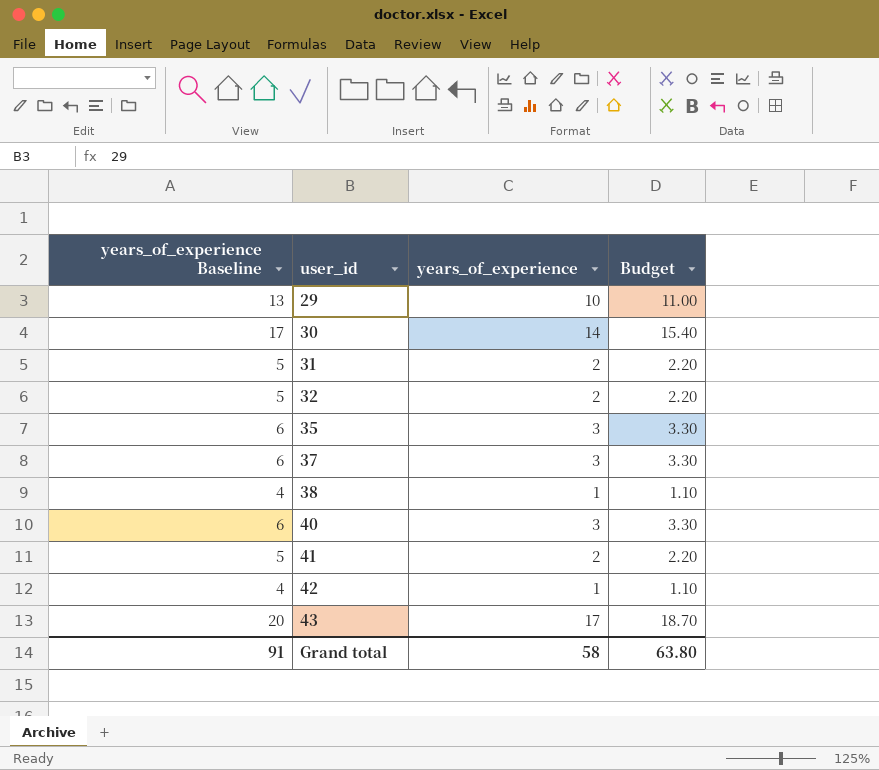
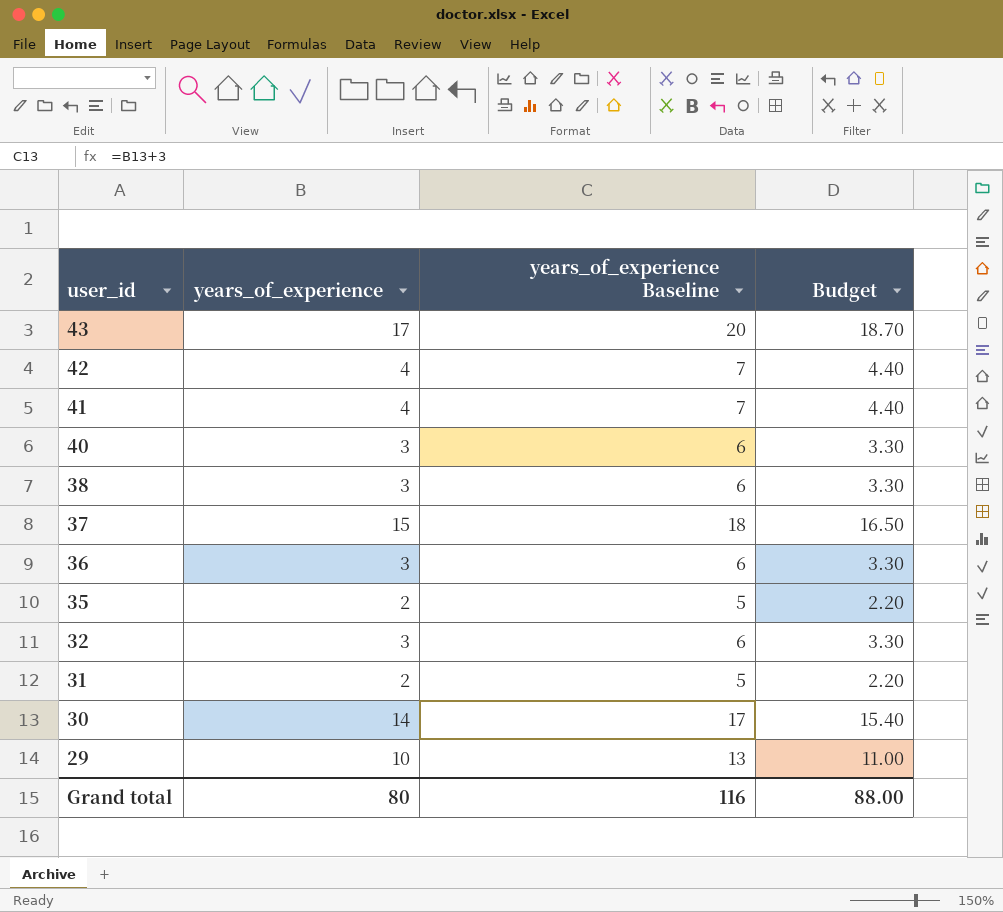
row order: user_id ascending -> user_id descending
column years_of_experience Baseline | position: 1 -> 3
42 | years_of_experience: 1 -> 4
42 | years_of_experience Baseline: 4 -> 7
42 | Budget: 1.10 -> 4.40
41 | years_of_experience: 2 -> 4
41 | years_of_experience Baseline: 5 -> 7
41 | Budget: 2.20 -> 4.40
38 | years_of_experience: 1 -> 3
38 | years_of_experience Baseline: 4 -> 6
38 | Budget: 1.10 -> 3.30
37 | years_of_experience: 3 -> 15
37 | years_of_experience Baseline: 6 -> 18
37 | Budget: 3.30 -> 16.50
row 36: none -> 3 | 6 | 3.30
35 | years_of_experience: 3 -> 2
35 | years_of_experience Baseline: 6 -> 5
35 | Budget: 3.30 -> 2.20
32 | years_of_experience: 2 -> 3
32 | years_of_experience Baseline: 5 -> 6
32 | Budget: 2.20 -> 3.30
Grand total | years_of_experience: 58 -> 80
Grand total | years_of_experience Baseline: 91 -> 116
Grand total | Budget: 63.80 -> 88.00

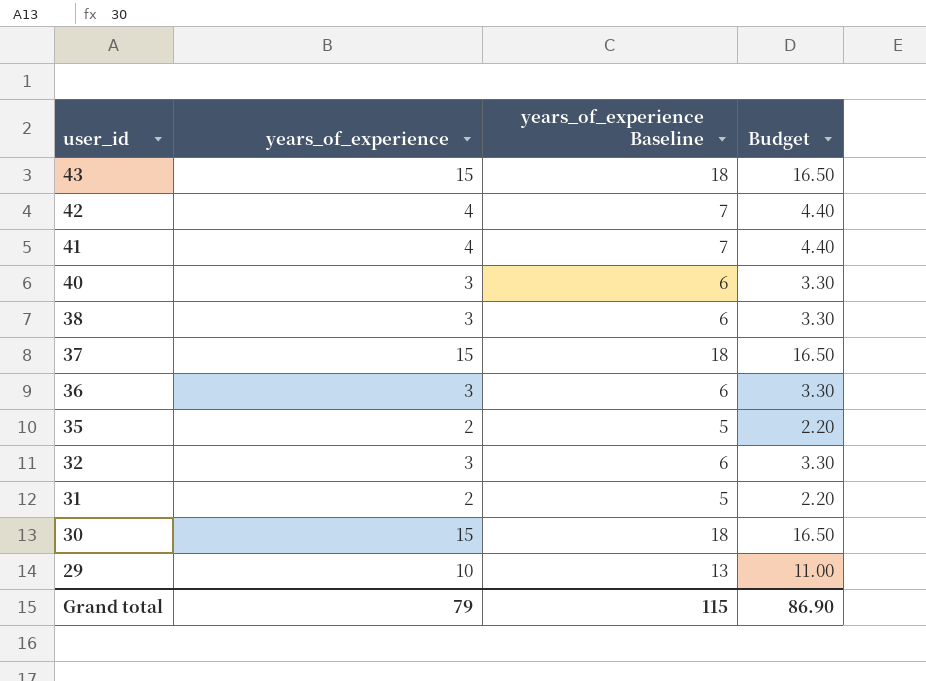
43 | years_of_experience: 17 -> 15
43 | years_of_experience Baseline: 20 -> 18
43 | Budget: 18.70 -> 16.50
30 | years_of_experience: 14 -> 15
30 | years_of_experience Baseline: 17 -> 18
30 | Budget: 15.40 -> 16.50
Grand total | years_of_experience: 80 -> 79
Grand total | years_of_experience Baseline: 116 -> 115
Grand total | Budget: 88.00 -> 86.90

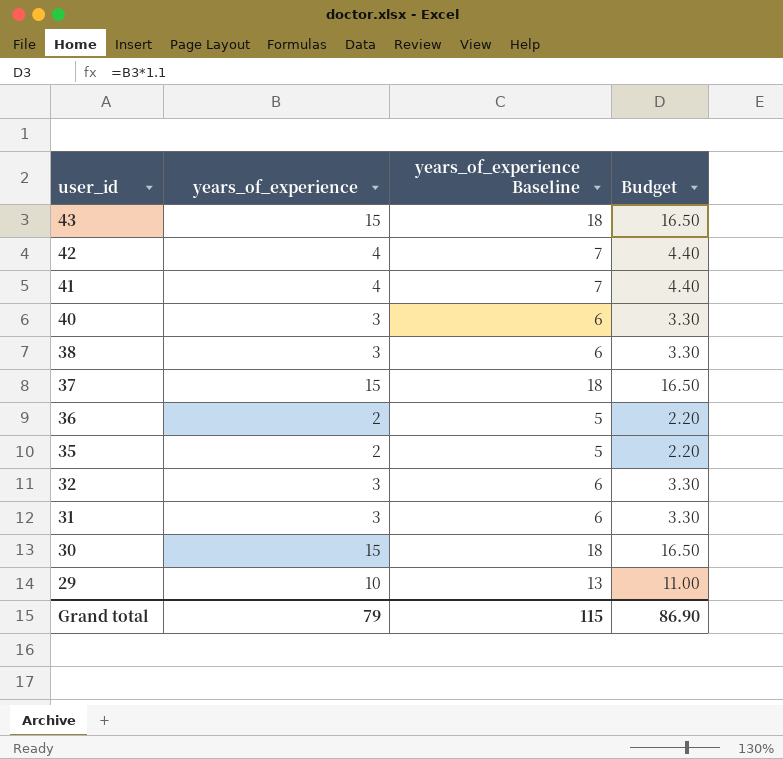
36 | years_of_experience: 3 -> 2
36 | years_of_experience Baseline: 6 -> 5
36 | Budget: 3.30 -> 2.20
31 | years_of_experience: 2 -> 3
31 | years_of_experience Baseline: 5 -> 6
31 | Budget: 2.20 -> 3.30

